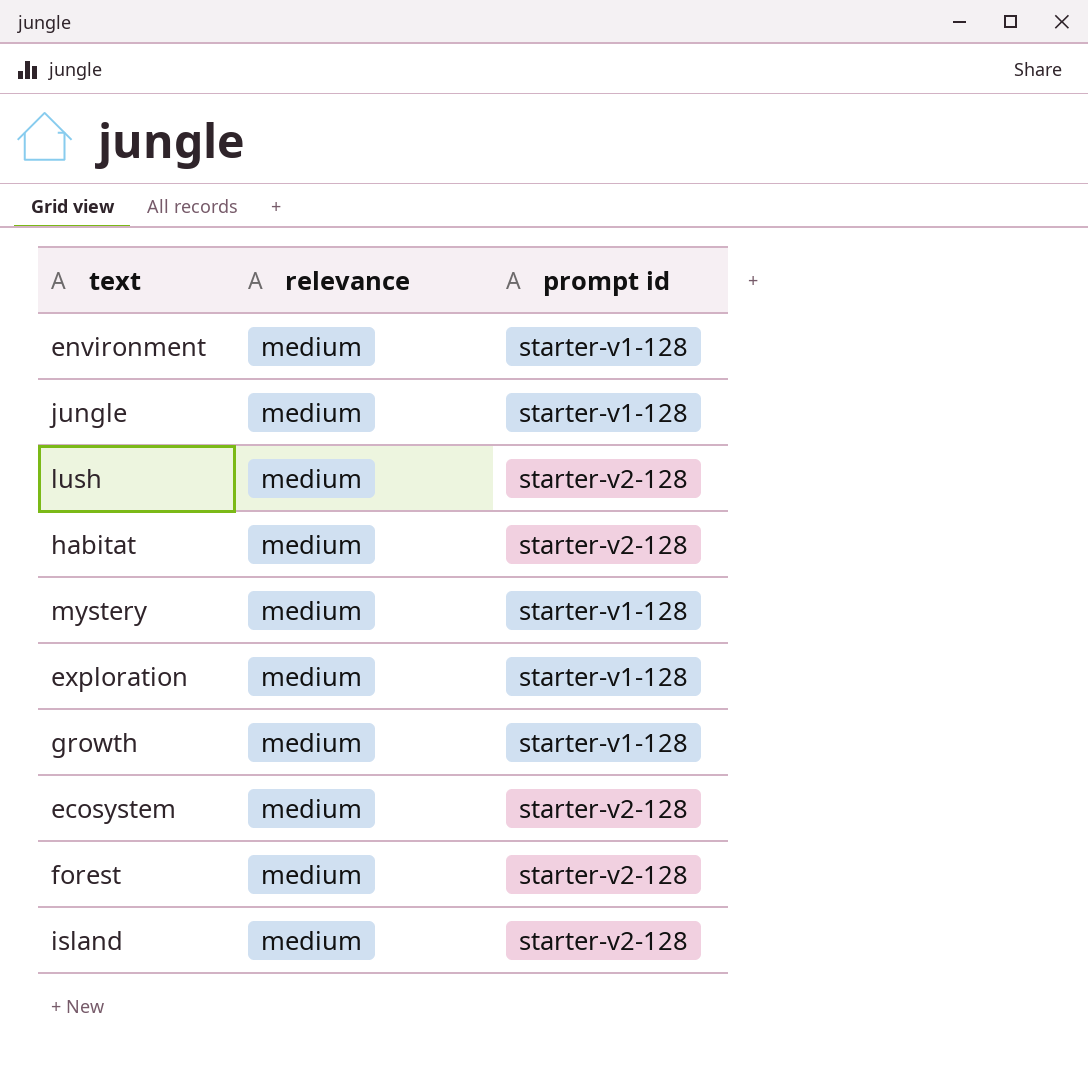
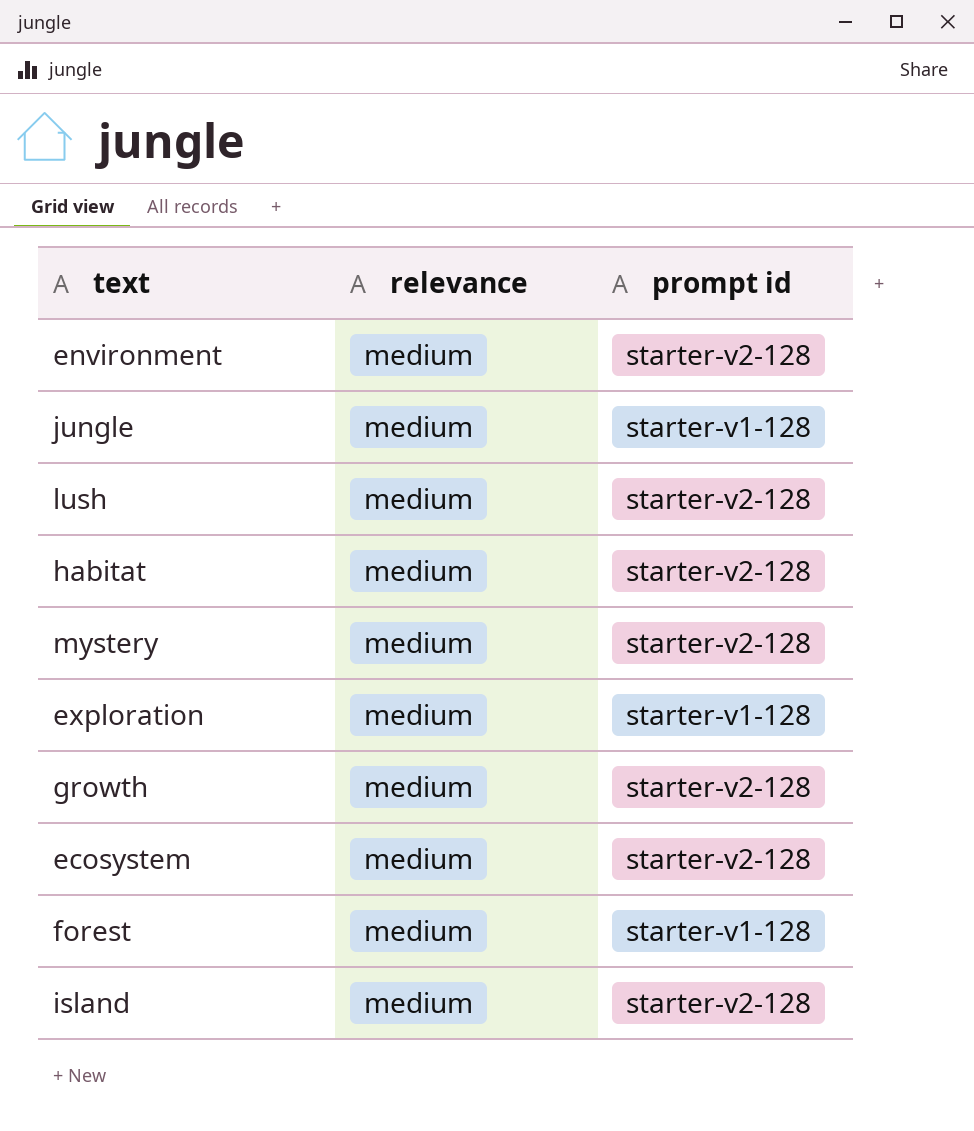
environment | prompt id: starter-v1-128 -> starter-v2-128
mystery | prompt id: starter-v1-128 -> starter-v2-128
growth | prompt id: starter-v1-128 -> starter-v2-128
forest | prompt id: starter-v2-128 -> starter-v1-128

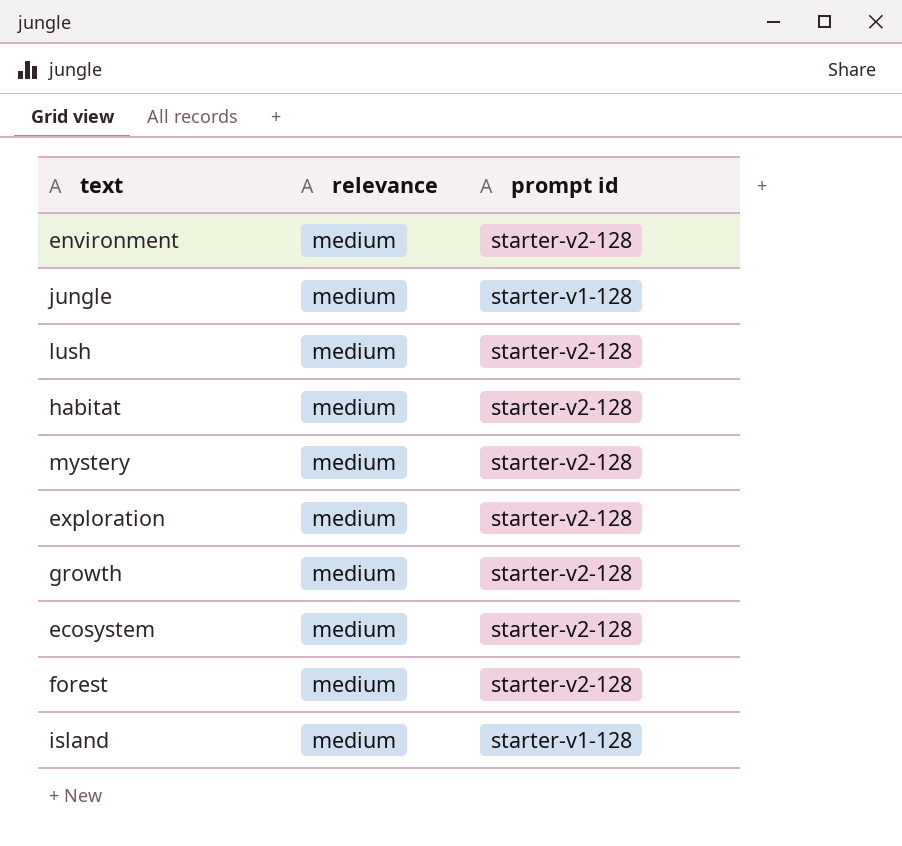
exploration | prompt id: starter-v1-128 -> starter-v2-128
forest | prompt id: starter-v1-128 -> starter-v2-128
island | prompt id: starter-v2-128 -> starter-v1-128

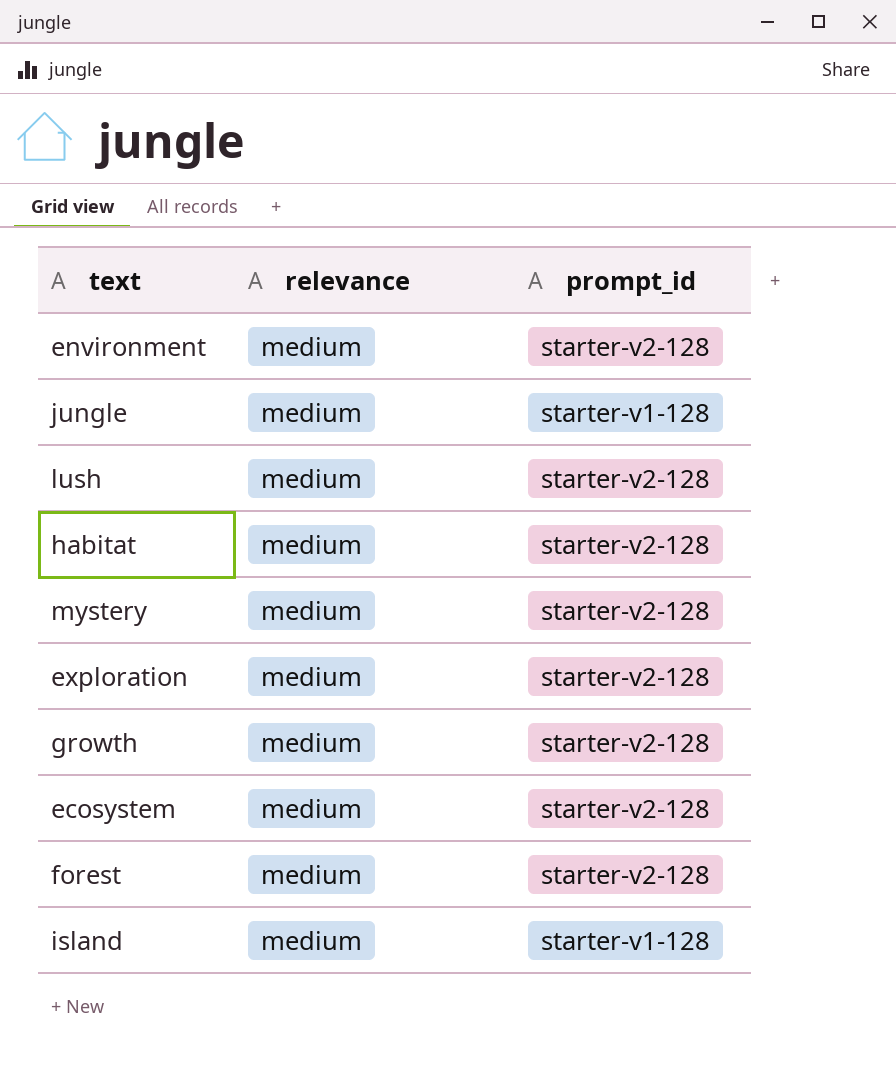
column name: prompt id -> prompt_id

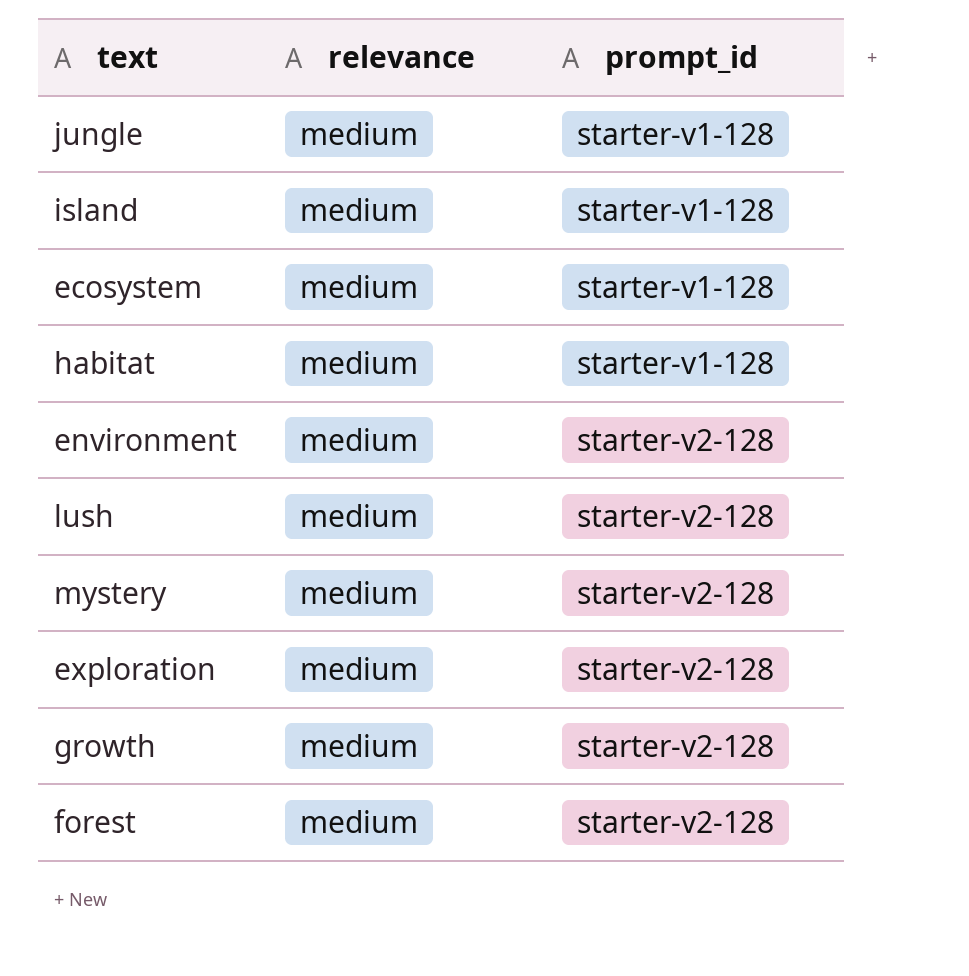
row order: none -> prompt_id ascending
ecosystem | prompt_id: starter-v2-128 -> starter-v1-128
habitat | prompt_id: starter-v2-128 -> starter-v1-128

